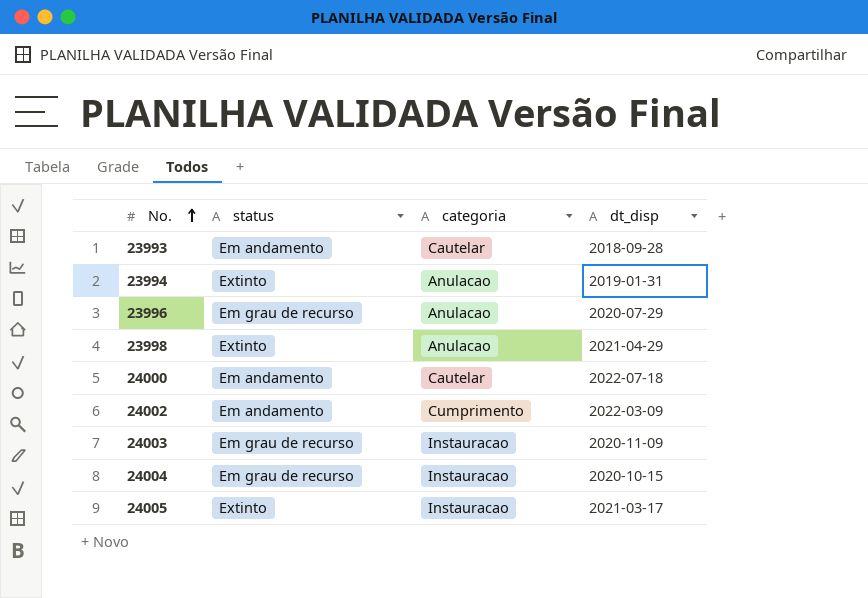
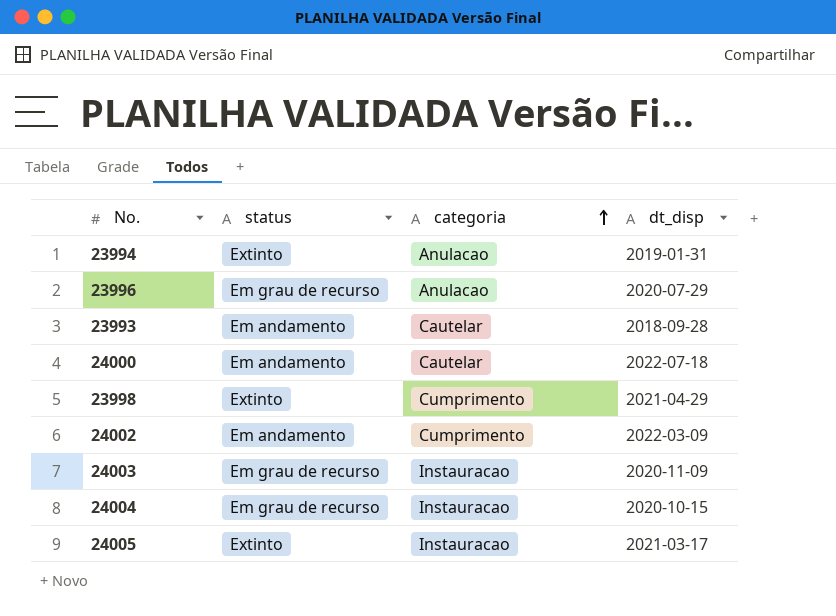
row order: No. ascending -> categoria ascending
23998 | categoria: Anulacao -> Cumprimento

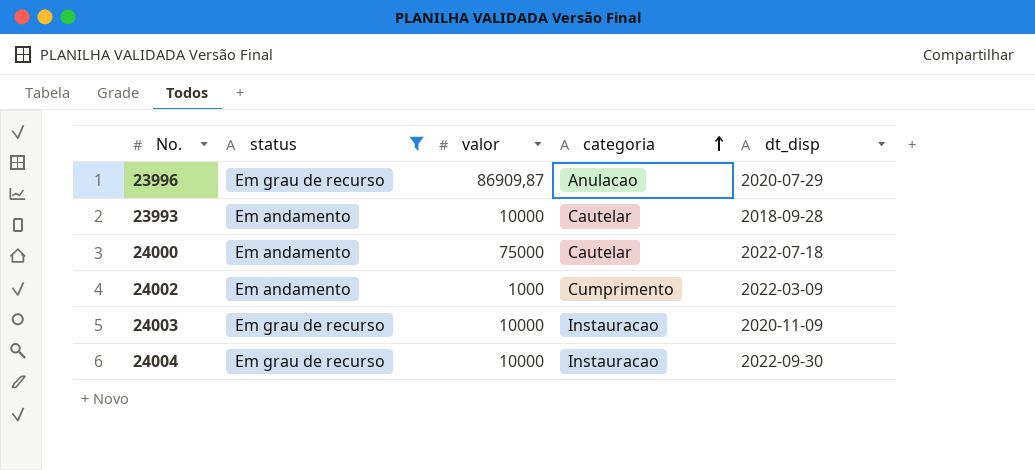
filter: none -> status != Extinto
column valor | position: none -> 3
24004 | dt_disp: 2020-10-15 -> 2022-09-30

